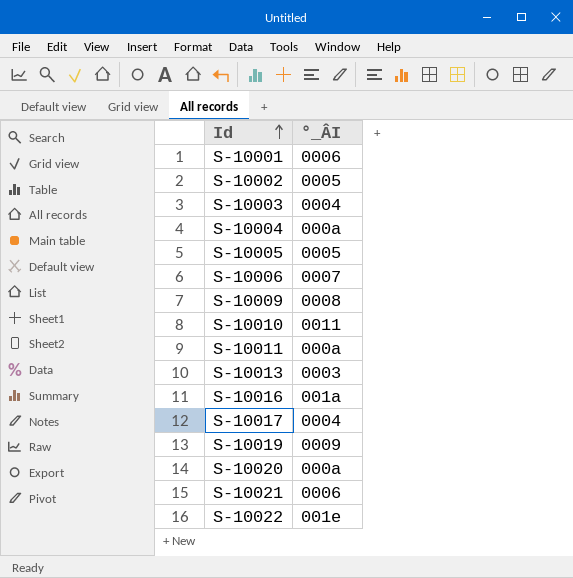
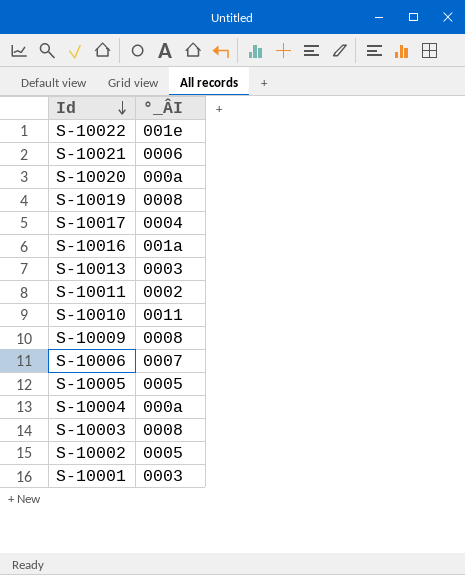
row order: Id ascending -> Id descending
S-10019 | °_ÂI: 0009 -> 0008
S-10011 | °_ÂI: 000a -> 0002
S-10003 | °_ÂI: 0004 -> 0008
S-10001 | °_ÂI: 0006 -> 0003

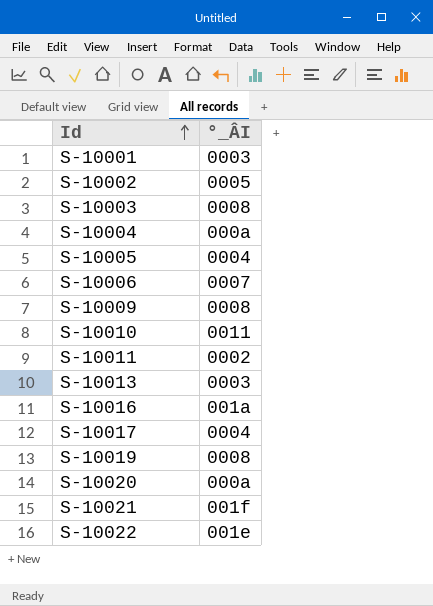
row order: Id descending -> Id ascending
S-10005 | °_ÂI: 0005 -> 0004
S-10021 | °_ÂI: 0006 -> 001f

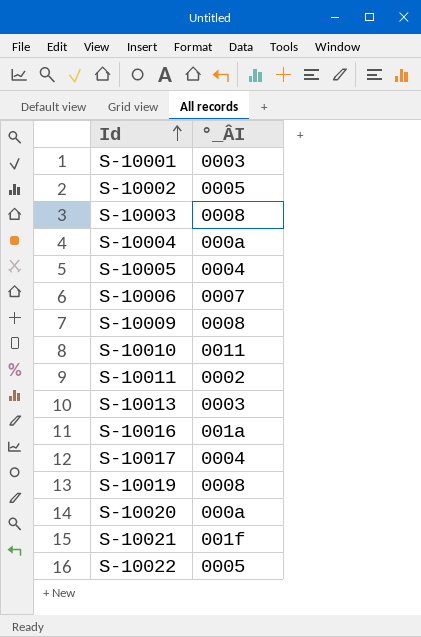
S-10022 | °_ÂI: 001e -> 0005

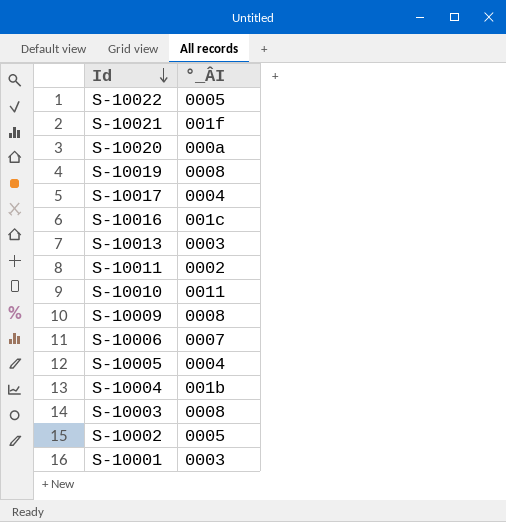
row order: Id ascending -> Id descending
S-10016 | °_ÂI: 001a -> 001c
S-10004 | °_ÂI: 000a -> 001b

